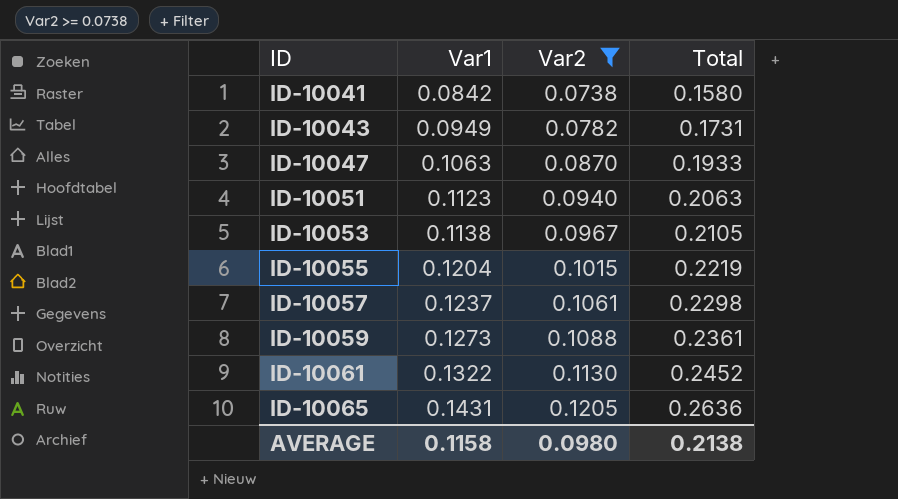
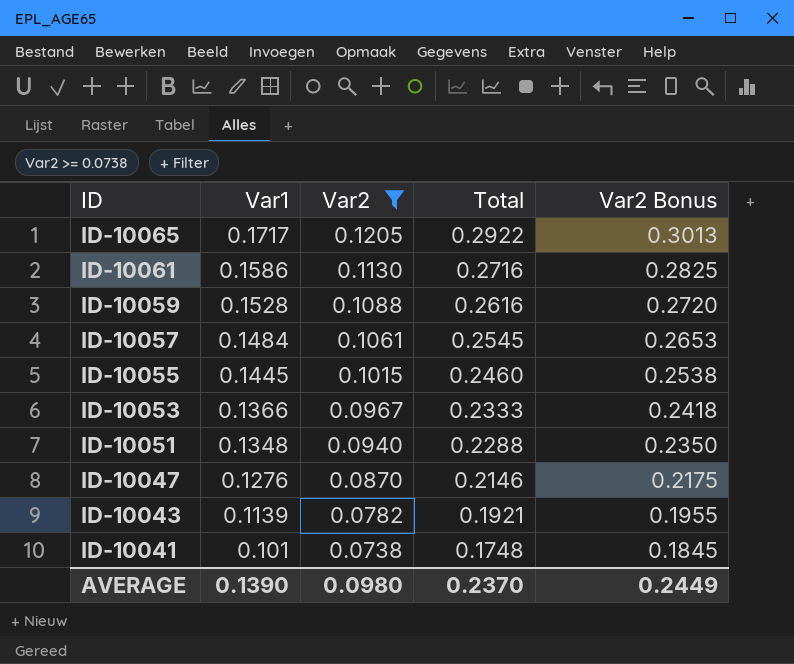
row order: ID ascending -> ID descending
column Var2 Bonus | formula: none -> [Var2] * 2.5
ID-10065 | Var1: 0.1431 -> 0.1717
ID-10065 | Total: 0.2636 -> 0.2922
ID-10061 | Var1: 0.1322 -> 0.1586
ID-10061 | Total: 0.2452 -> 0.2716
ID-10059 | Var1: 0.1273 -> 0.1528
ID-10059 | Total: 0.2361 -> 0.2616
ID-10057 | Var1: 0.1237 -> 0.1484
ID-10057 | Total: 0.2298 -> 0.2545
ID-10055 | Var1: 0.1204 -> 0.1445
ID-10055 | Total: 0.2219 -> 0.2460
ID-10053 | Var1: 0.1138 -> 0.1366
ID-10053 | Total: 0.2105 -> 0.2333
ID-10051 | Var1: 0.1123 -> 0.1348
ID-10051 | Total: 0.2063 -> 0.2288
ID-10047 | Var1: 0.1063 -> 0.1276
ID-10047 | Total: 0.1933 -> 0.2146
ID-10043 | Var1: 0.0949 -> 0.1139
ID-10043 | Total: 0.1731 -> 0.1921
ID-10041 | Var1: 0.0842 -> 0.101
ID-10041 | Total: 0.1580 -> 0.1748
AVERAGE | Var1: 0.1158 -> 0.1390
AVERAGE | Total: 0.2138 -> 0.2370

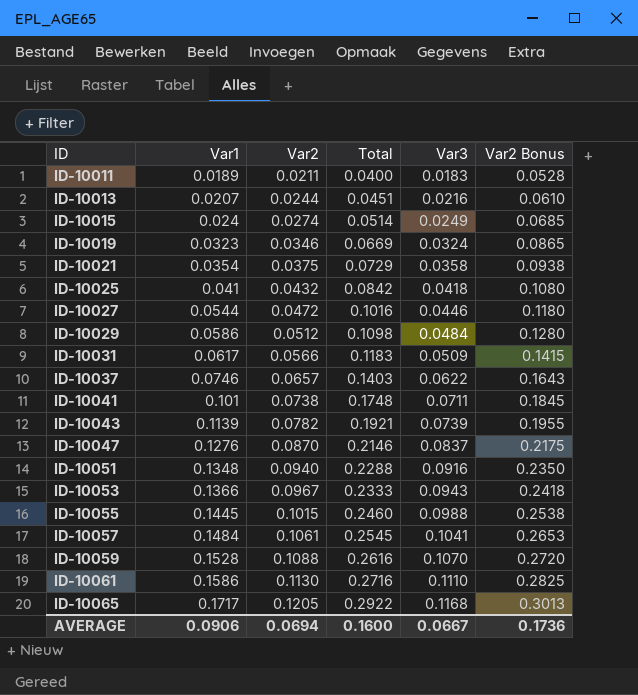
filter: Var2 >= 0.0738 -> none
row order: ID descending -> ID ascending
column Var3 | position: none -> 5
AVERAGE | Var1: 0.1390 -> 0.0906
AVERAGE | Var2: 0.0980 -> 0.0694
AVERAGE | Total: 0.2370 -> 0.1600
AVERAGE | Var2 Bonus: 0.2449 -> 0.1736

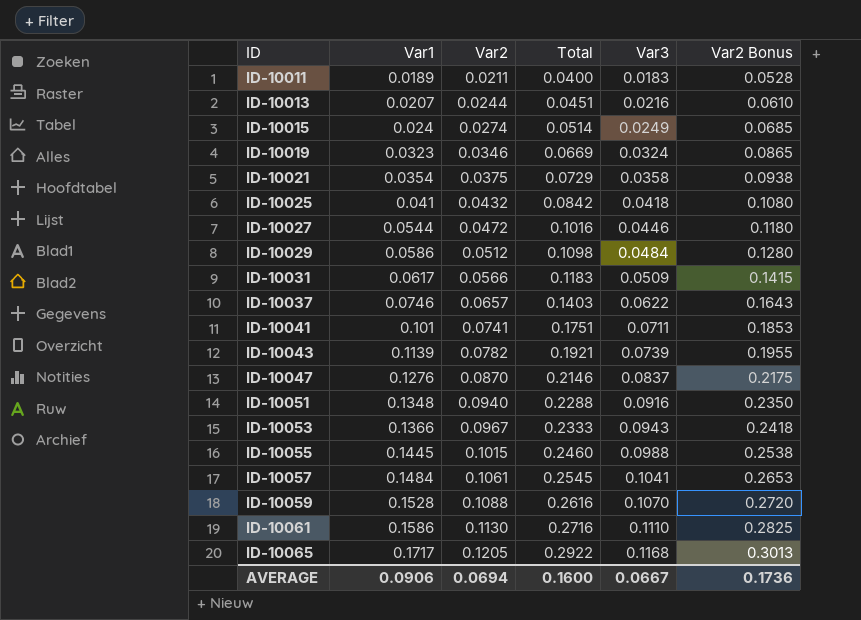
ID-10041 | Var2: 0.0738 -> 0.0741
ID-10041 | Total: 0.1748 -> 0.1751
ID-10041 | Var2 Bonus: 0.1845 -> 0.1853

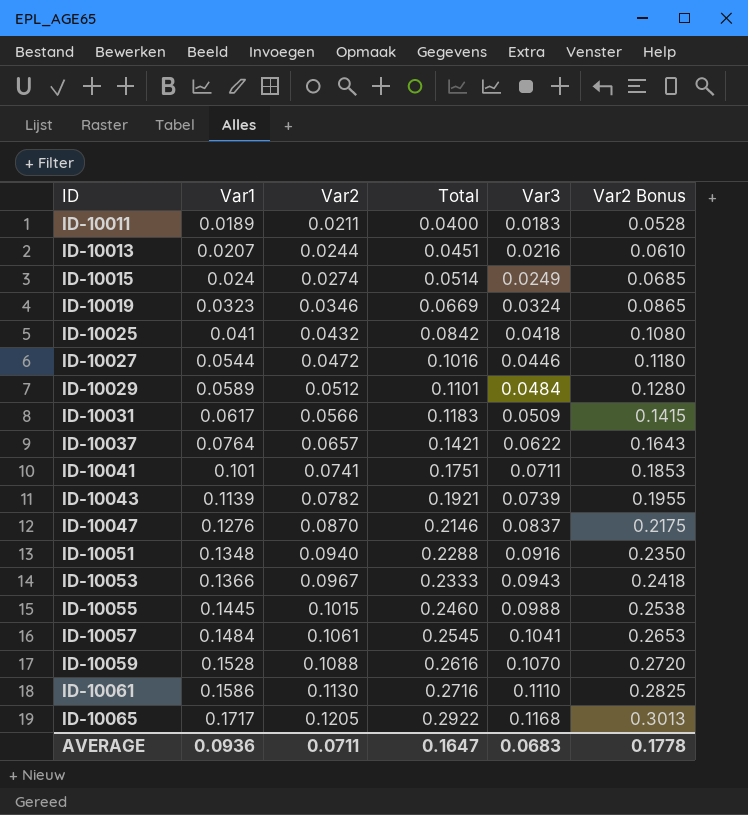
row ID-10021: 0.0354 | 0.0375 | 0.0729 | 0.0358 | 0.0938 -> none
ID-10029 | Var1: 0.0586 -> 0.0589
ID-10029 | Total: 0.1098 -> 0.1101
ID-10037 | Var1: 0.0746 -> 0.0764
ID-10037 | Total: 0.1403 -> 0.1421
AVERAGE | Var1: 0.0906 -> 0.0936
AVERAGE | Var2: 0.0694 -> 0.0711
AVERAGE | Total: 0.1600 -> 0.1647
AVERAGE | Var3: 0.0667 -> 0.0683
AVERAGE | Var2 Bonus: 0.1736 -> 0.1778

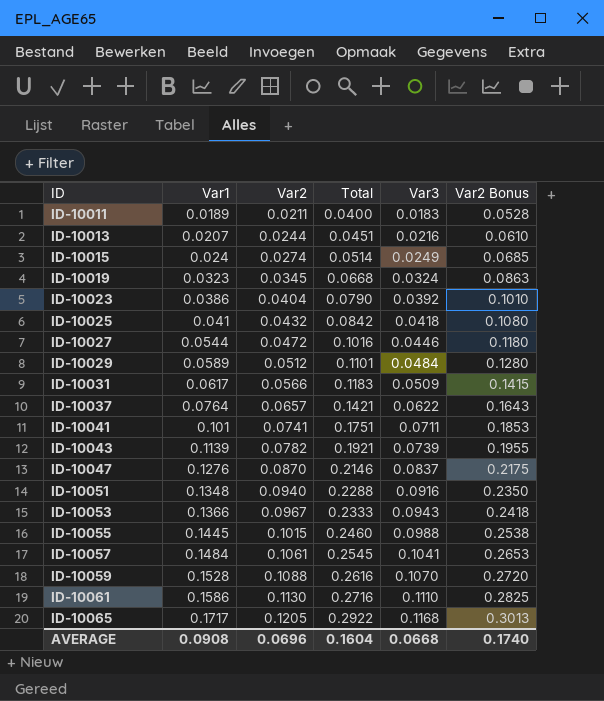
ID-10019 | Var2: 0.0346 -> 0.0345
ID-10019 | Total: 0.0669 -> 0.0668
ID-10019 | Var2 Bonus: 0.0865 -> 0.0863
row ID-10023: none -> 0.0386 | 0.0404 | 0.0790 | 0.0392 | 0.1010
AVERAGE | Var1: 0.0936 -> 0.0908
AVERAGE | Var2: 0.0711 -> 0.0696
AVERAGE | Total: 0.1647 -> 0.1604
AVERAGE | Var3: 0.0683 -> 0.0668
AVERAGE | Var2 Bonus: 0.1778 -> 0.1740

